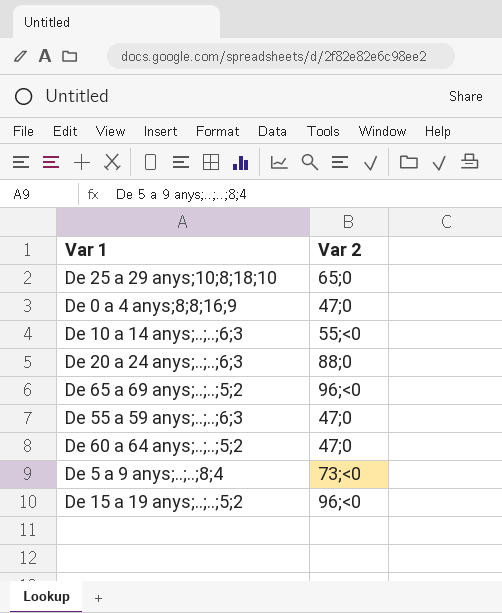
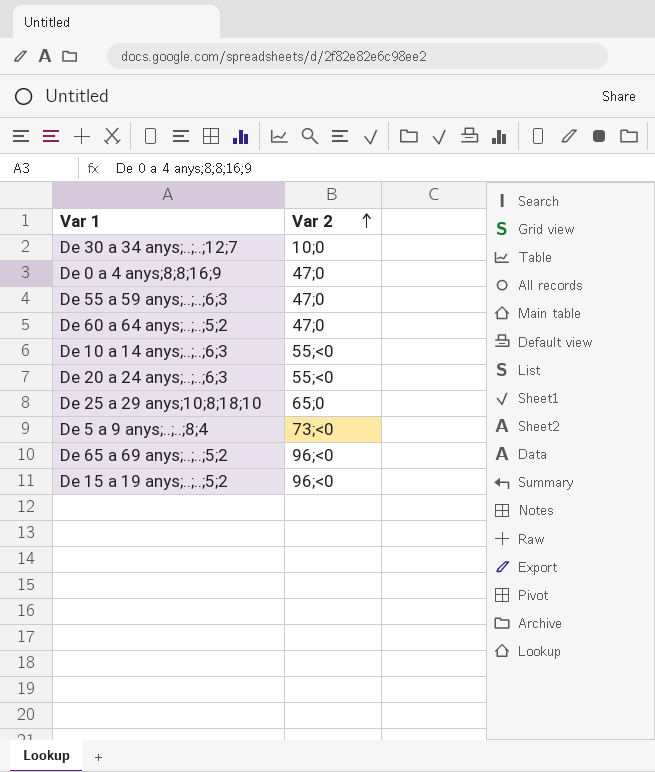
row order: none -> Var 2 ascending
row De 30 a 34 anys;..;..;12;7: none -> 10;0
De 20 a 24 anys;..;..;6;3 | Var 2: 88;0 -> 55;<0

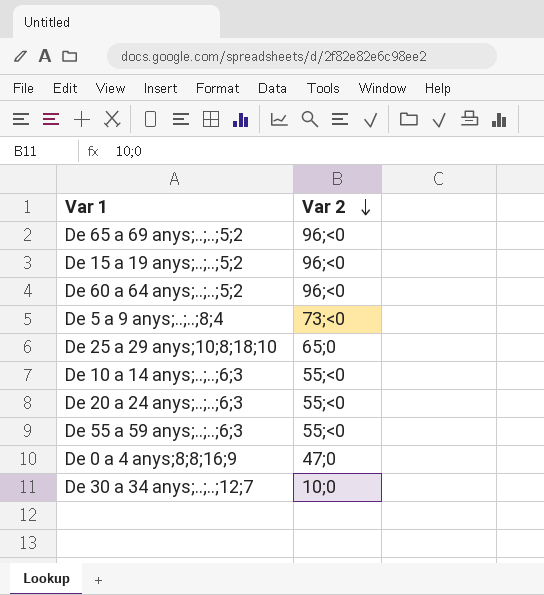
row order: Var 2 ascending -> Var 2 descending
De 60 a 64 anys;..;..;5;2 | Var 2: 47;0 -> 96;<0
De 55 a 59 anys;..;..;6;3 | Var 2: 47;0 -> 55;<0

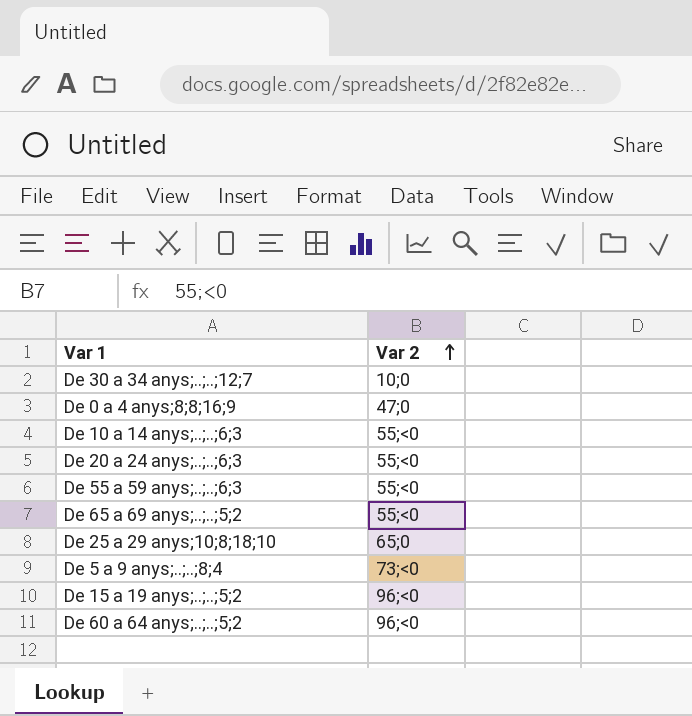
row order: Var 2 descending -> Var 2 ascending
De 65 a 69 anys;..;..;5;2 | Var 2: 96;<0 -> 55;<0

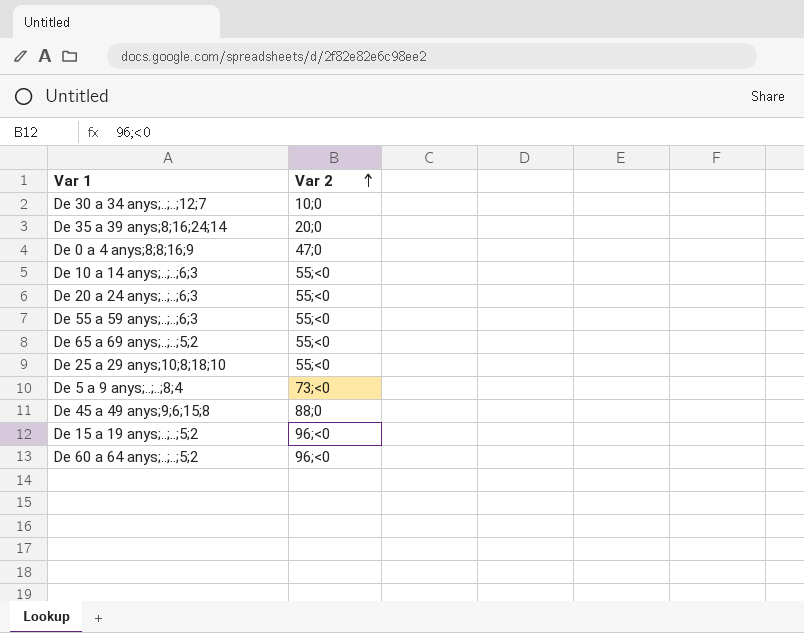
row De 35 a 39 anys;8;16;24;14: none -> 20;0
De 25 a 29 anys;10;8;18;10 | Var 2: 65;0 -> 55;<0
row De 45 a 49 anys;9;6;15;8: none -> 88;0

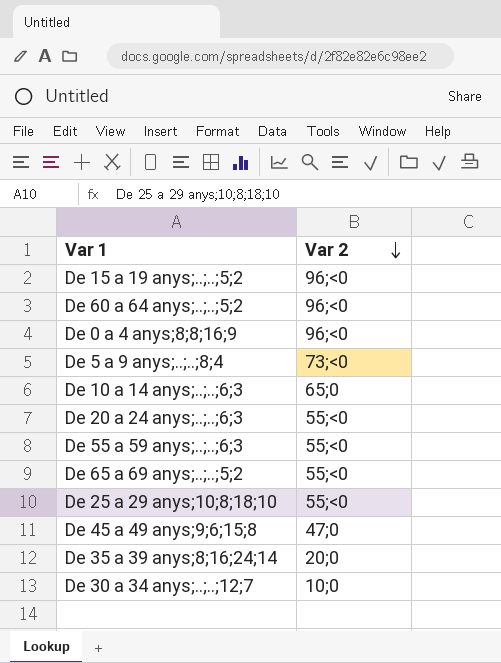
row order: Var 2 ascending -> Var 2 descending
De 0 a 4 anys;8;8;16;9 | Var 2: 47;0 -> 96;<0
De 10 a 14 anys;..;..;6;3 | Var 2: 55;<0 -> 65;0
De 45 a 49 anys;9;6;15;8 | Var 2: 88;0 -> 47;0

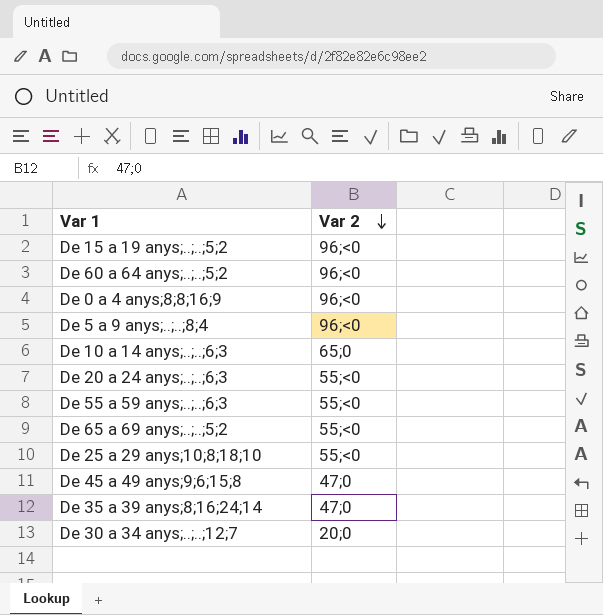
De 5 a 9 anys;..;..;8;4 | Var 2: 73;<0 -> 96;<0
De 35 a 39 anys;8;16;24;14 | Var 2: 20;0 -> 47;0
De 30 a 34 anys;..;..;12;7 | Var 2: 10;0 -> 20;0

